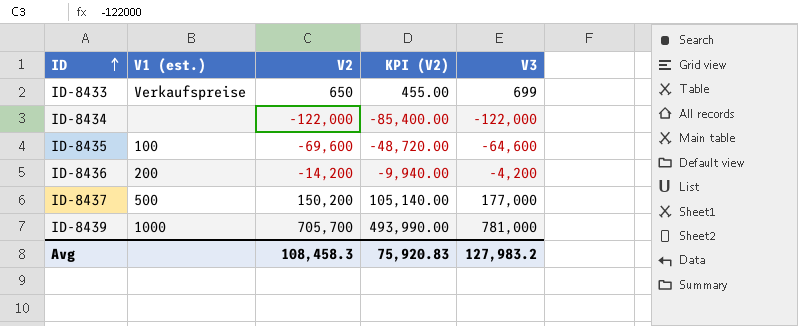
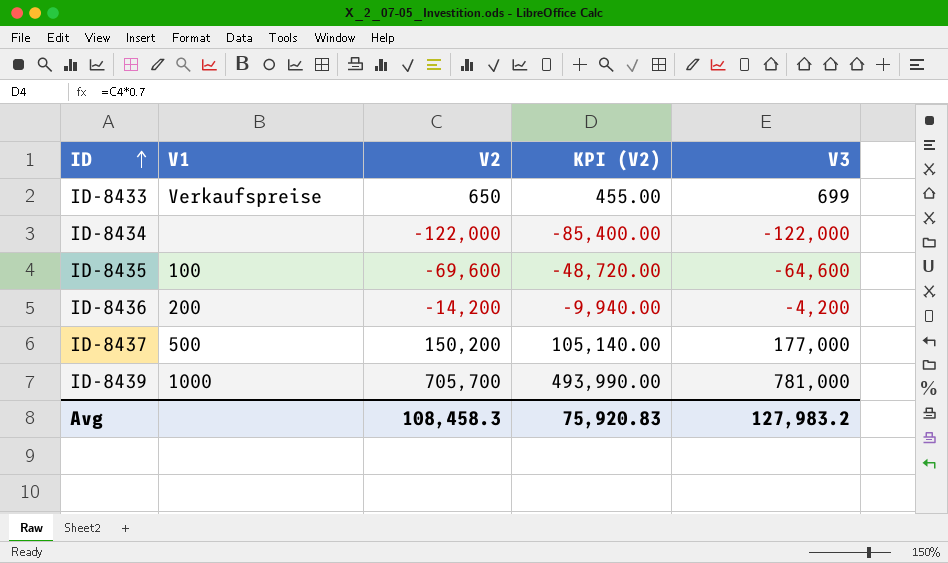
column name: V1 (est.) -> V1

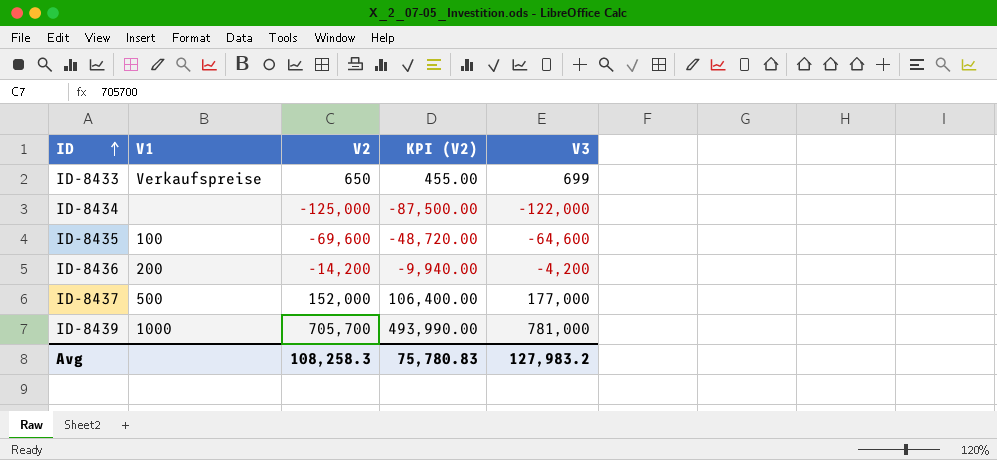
ID-8434 | V2: -122,000 -> -125,000
ID-8434 | KPI (V2): -85,400.00 -> -87,500.00
ID-8437 | V2: 150,200 -> 152,000
ID-8437 | KPI (V2): 105,140.00 -> 106,400.00
Avg | V2: 108,458.3 -> 108,258.3
Avg | KPI (V2): 75,920.83 -> 75,780.83

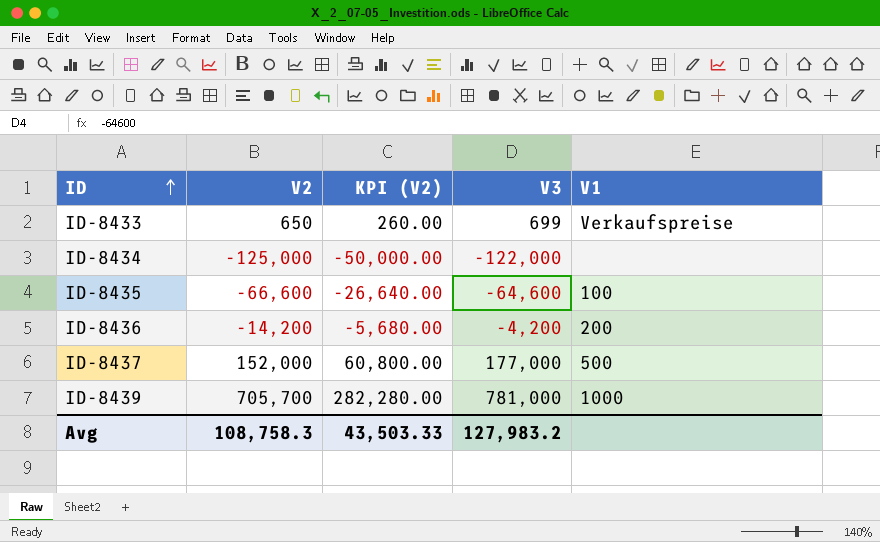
column KPI (V2) | formula: [V2] * 0.7 -> [V2] * 0.4
column V1 | position: 2 -> 5
ID-8435 | V2: -69,600 -> -66,600
Avg | V2: 108,258.3 -> 108,758.3
Avg | KPI (V2): 75,780.83 -> 43,503.33

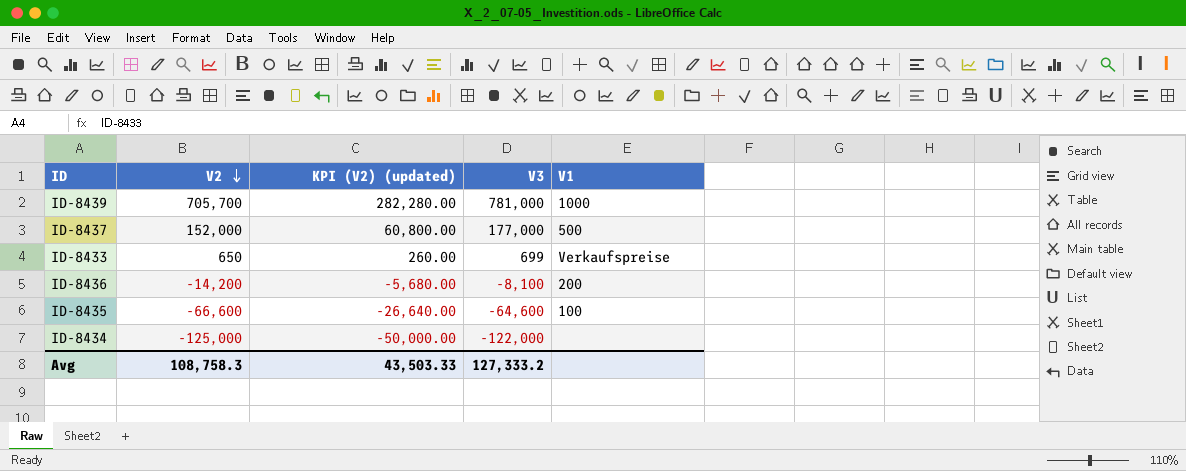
row order: ID ascending -> V2 descending
column name: KPI (V2) -> KPI (V2) (updated)
ID-8436 | V3: -4,200 -> -8,100
Avg | V3: 127,983.2 -> 127,333.2

